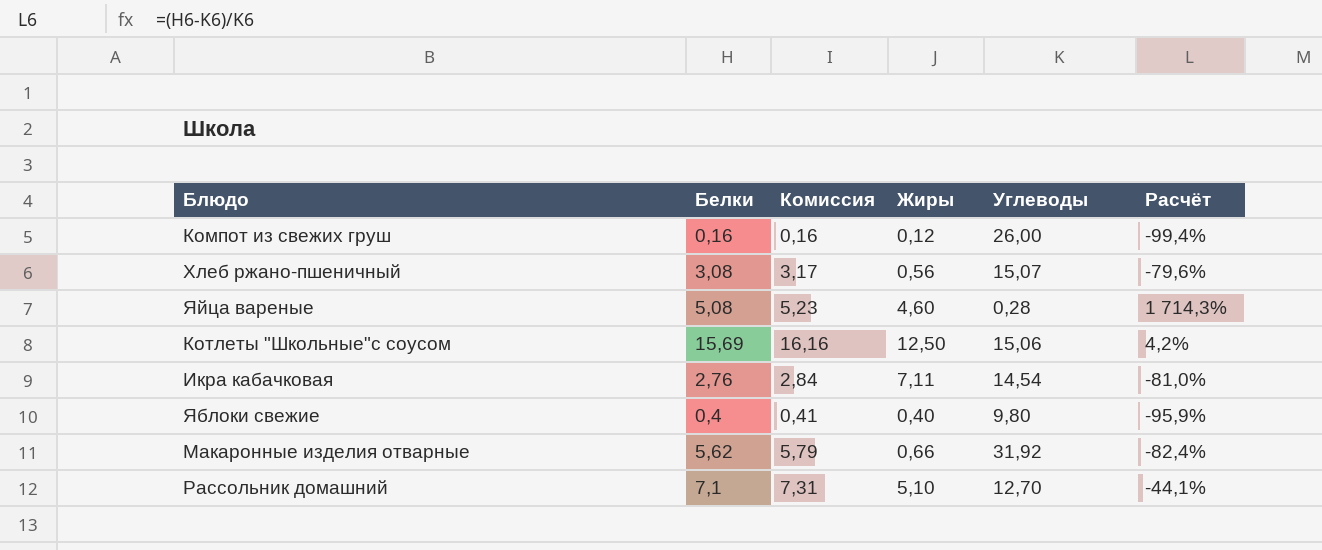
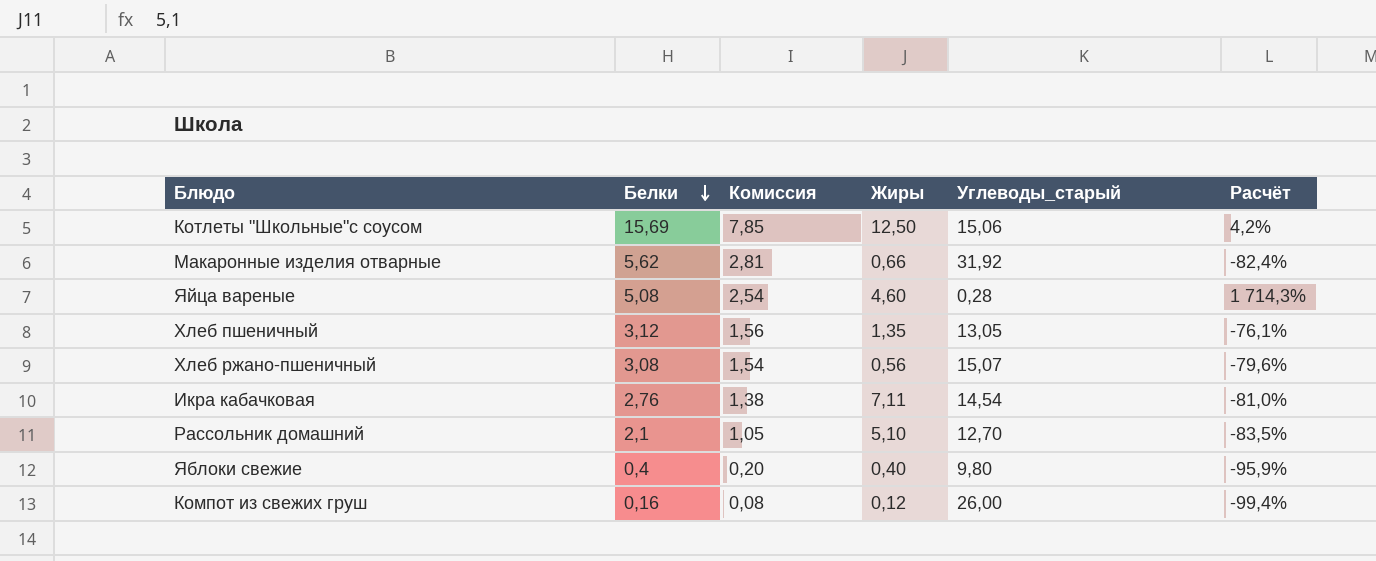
row order: none -> Белки descending
column Комиссия | formula: [Белки] * 1,03 -> [Белки] * 0,5
column name: Углеводы -> Углеводы_старый
row Хлеб пшеничный: none -> 3,12 | 1,56 | 1,35 | 13,05 | -76,1%
Рассольник домашний | Белки: 7,1 -> 2,1
Рассольник домашний | Расчёт: -44,1% -> -83,5%

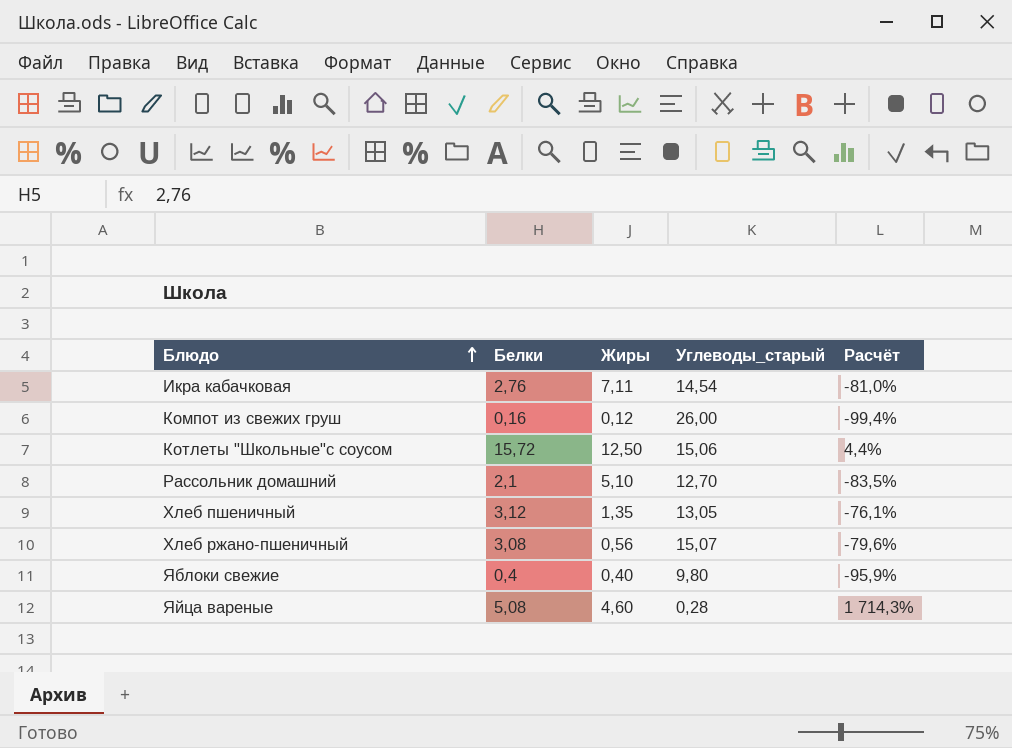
row order: Белки descending -> Блюдо ascending
column Комиссия | formula: [Белки] * 0,5 -> none
row Макаронные изделия отварные: 5,62 | 2,81 | 0,66 | 31,92 | -82,4% -> none
Котлеты "Школьные"с соусом | Белки: 15,69 -> 15,72
Котлеты "Школьные"с соусом | Расчёт: 4,2% -> 4,4%

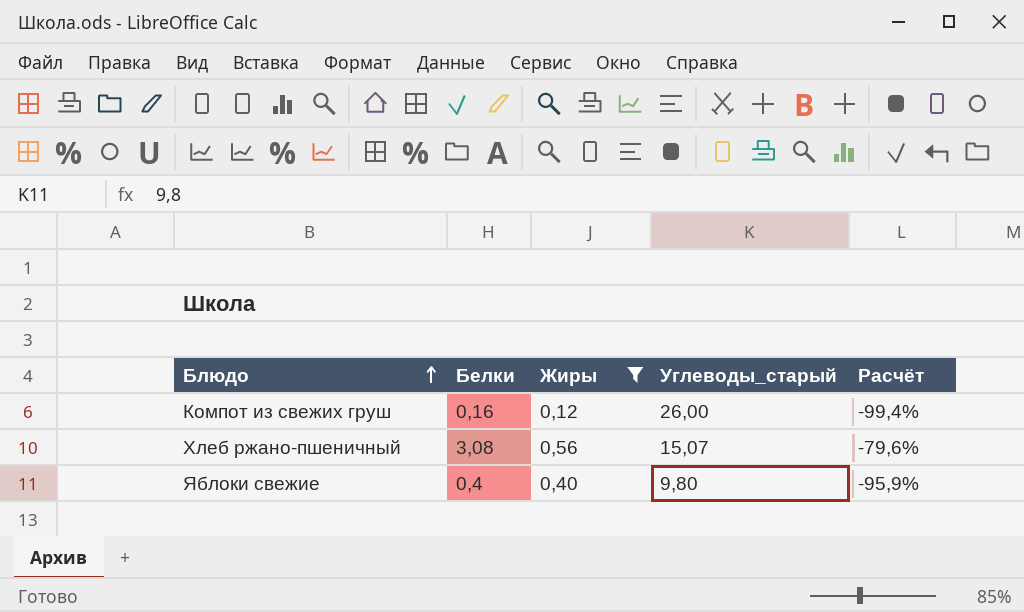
filter: none -> Жиры <= 0,56

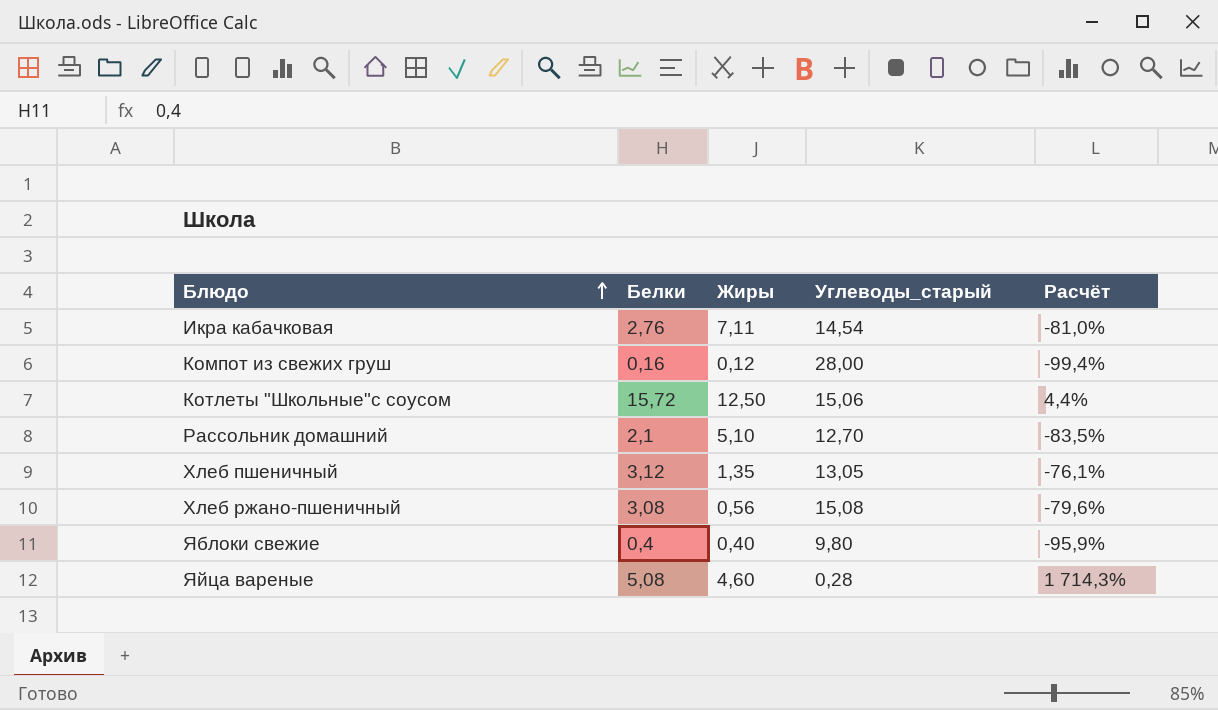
filter: Жиры <= 0,56 -> none
Компот из свежих груш | Углеводы_старый: 26,00 -> 28,00
Хлеб ржано-пшеничный | Углеводы_старый: 15,07 -> 15,08

